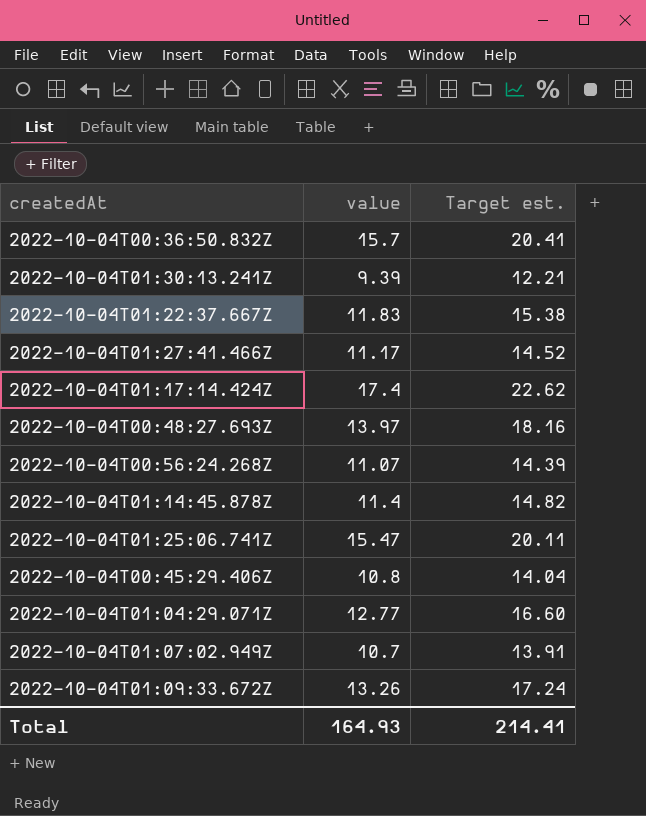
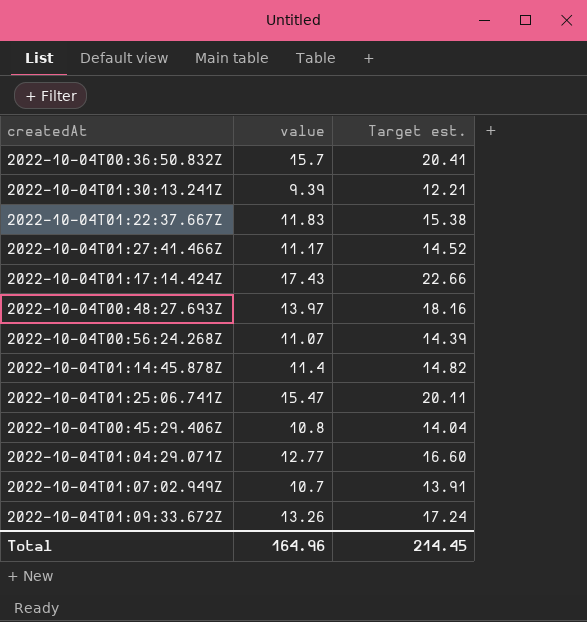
2022-10-04T01:17:14.424Z | value: 17.4 -> 17.43
2022-10-04T01:17:14.424Z | Target est.: 22.62 -> 22.66
Total | value: 164.93 -> 164.96
Total | Target est.: 214.41 -> 214.45

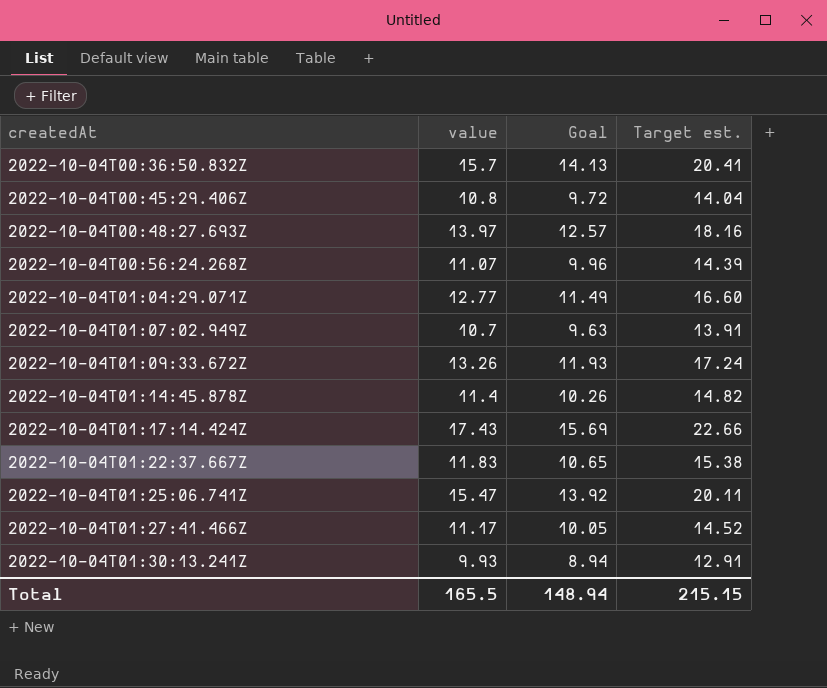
row order: none -> createdAt ascending
column Goal | formula: none -> [value] * 0.9
2022-10-04T01:30:13.241Z | value: 9.39 -> 9.93
2022-10-04T01:30:13.241Z | Target est.: 12.21 -> 12.91
Total | value: 164.96 -> 165.5
Total | Target est.: 214.45 -> 215.15

